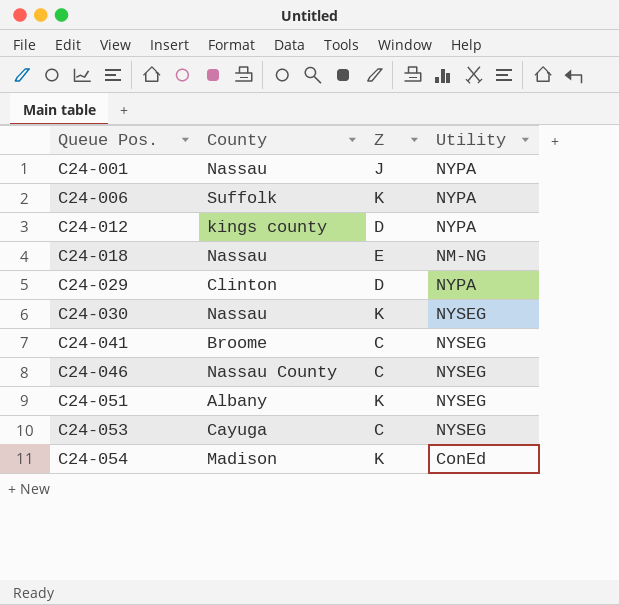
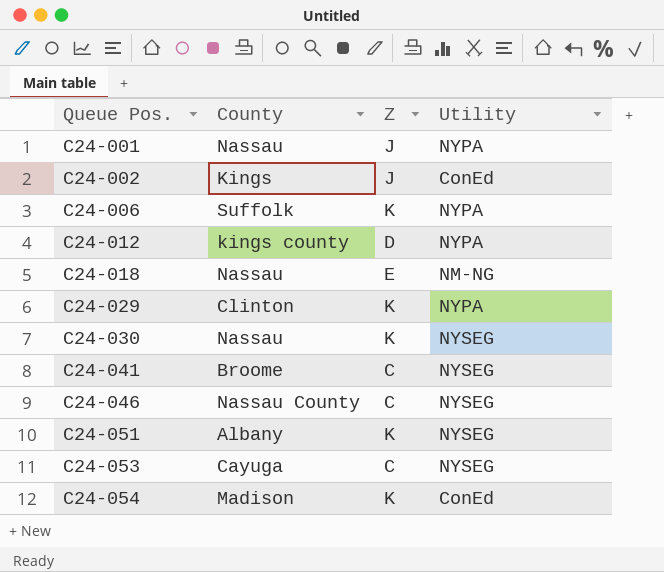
row C24-002: none -> Kings | J | ConEd
C24-029 | Z: D -> K

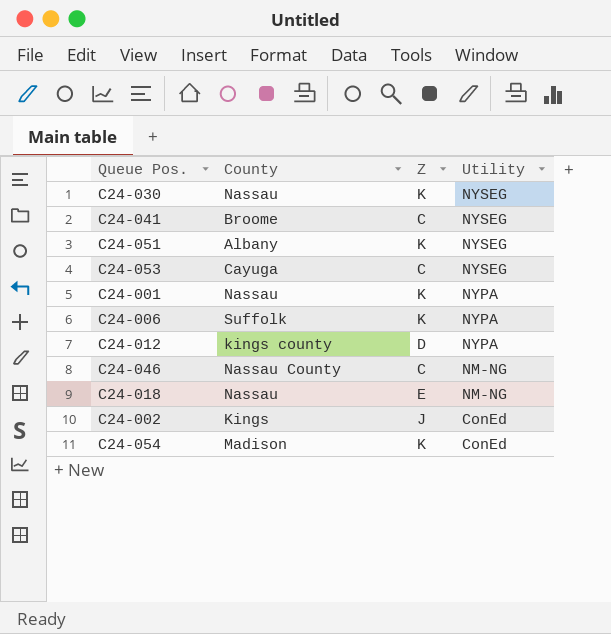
row order: Queue Pos. ascending -> Utility descending
row C24-029: Clinton | K | NYPA -> none
C24-001 | Z: J -> K
C24-046 | Utility: NYSEG -> NM-NG

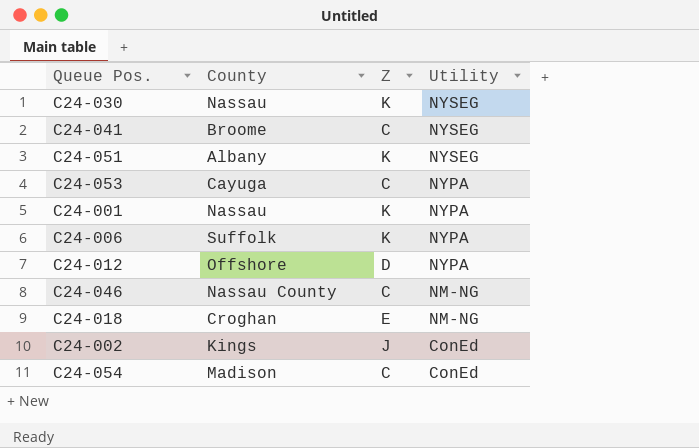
C24-053 | Utility: NYSEG -> NYPA
C24-012 | County: kings county -> Offshore
C24-018 | County: Nassau -> Croghan
C24-054 | Z: K -> C

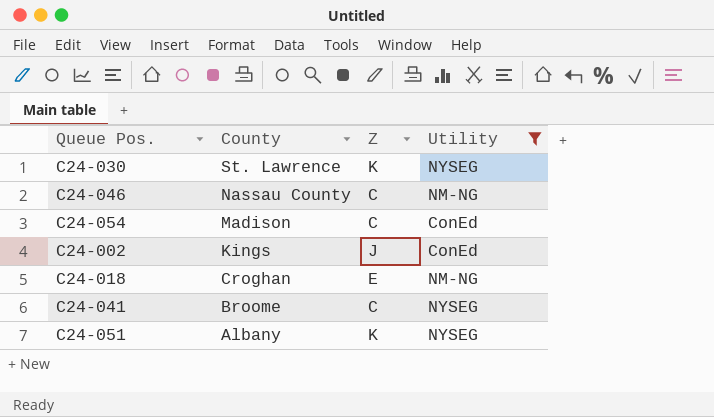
filter: none -> Utility != NYPA
row order: Utility descending -> County descending
C24-030 | County: Nassau -> St. Lawrence

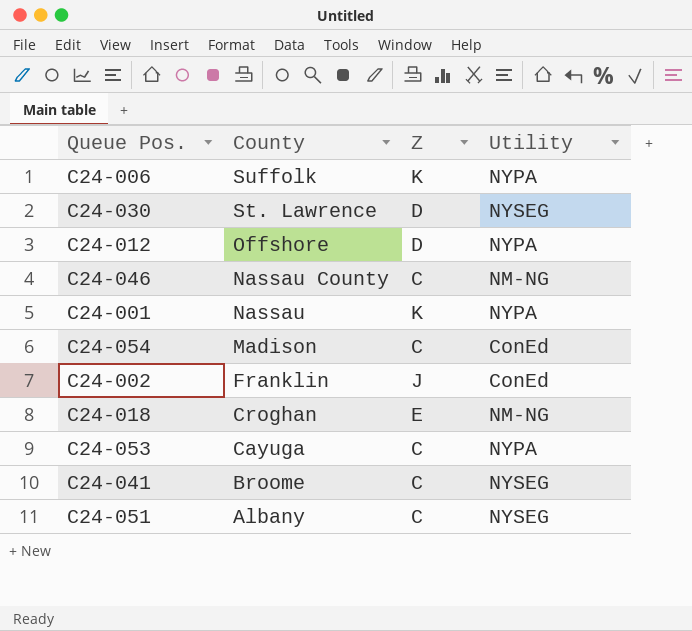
filter: Utility != NYPA -> none
C24-030 | Z: K -> D
C24-002 | County: Kings -> Franklin
C24-051 | Z: K -> C

